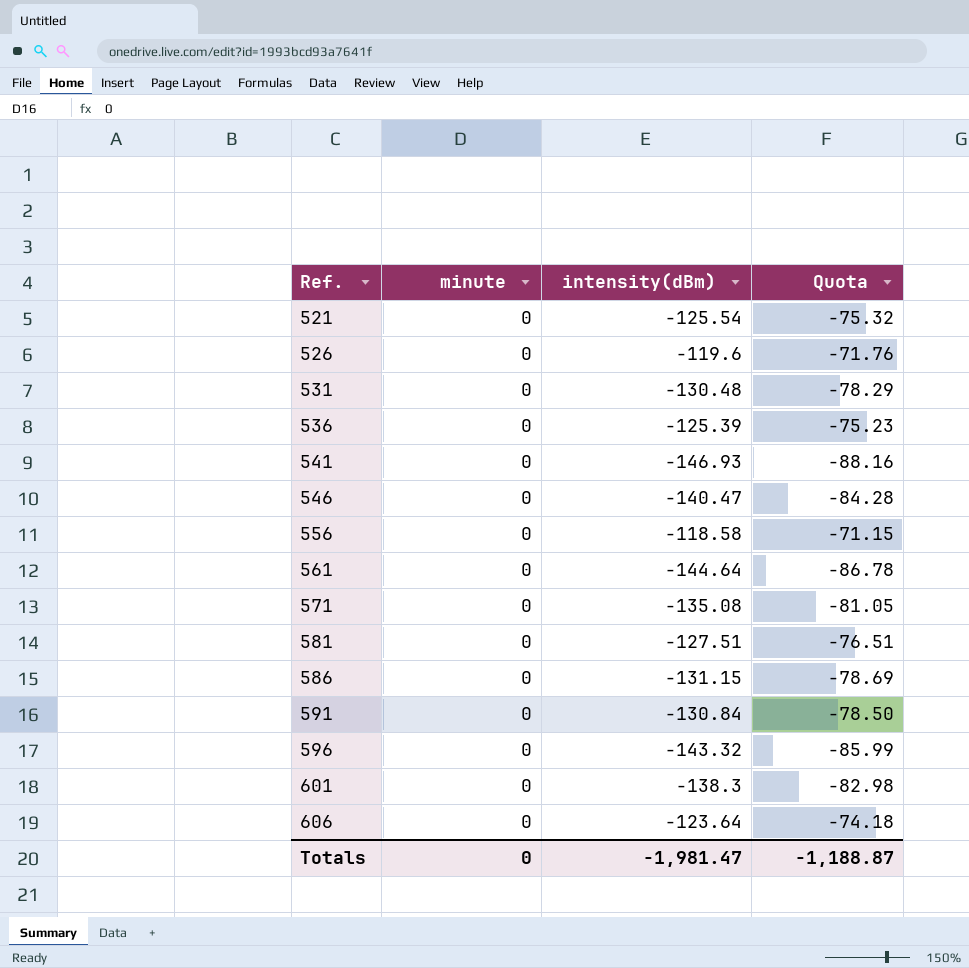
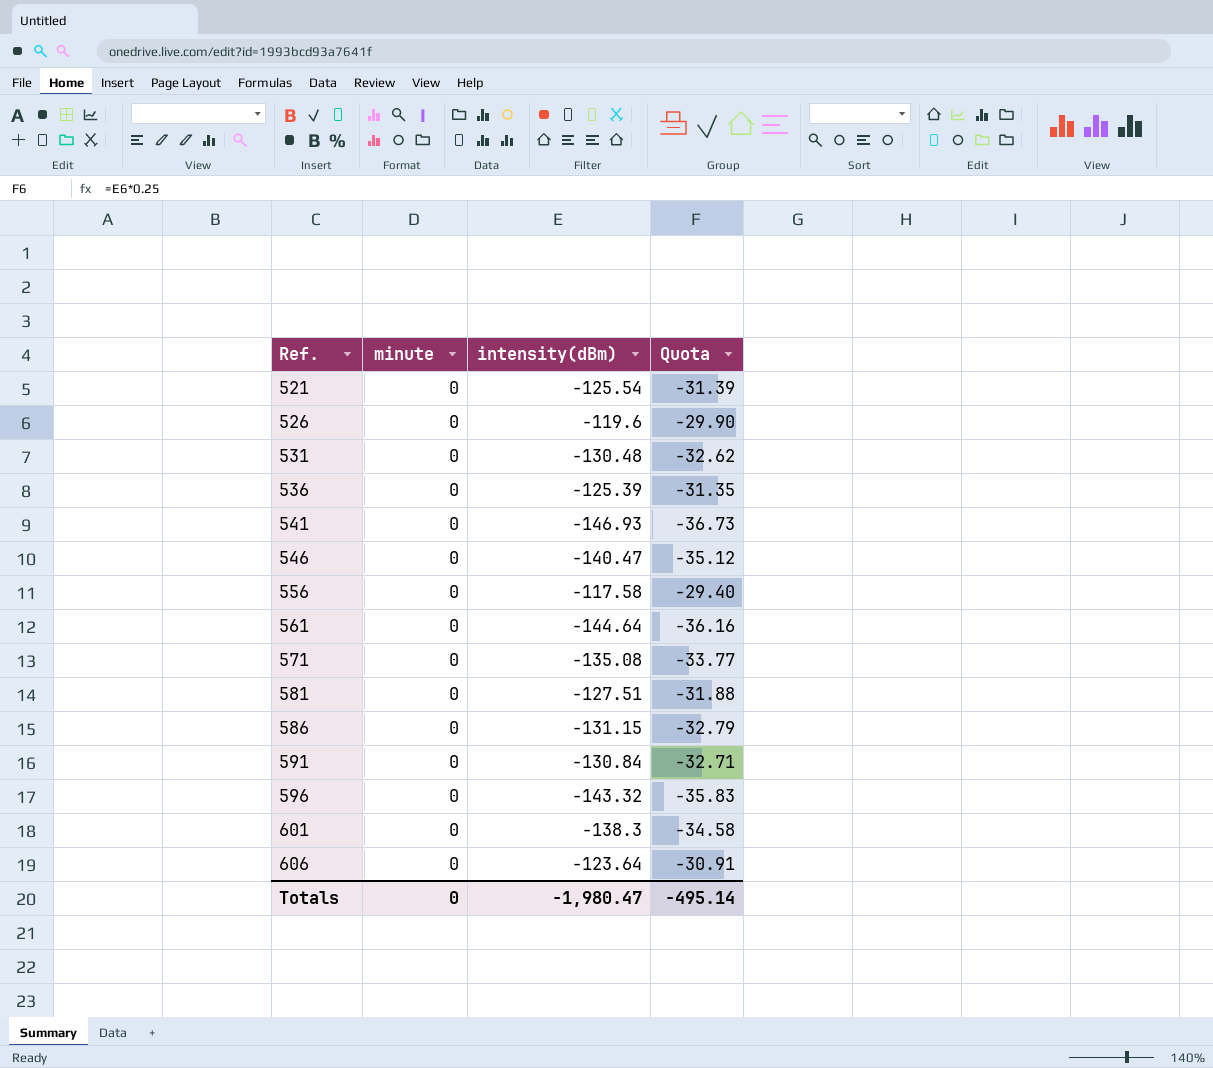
column Quota | formula: [intensity(dBm)] * 0.6 -> [intensity(dBm)] * 0.25
556 | intensity(dBm): -118.58 -> -117.58
Totals | intensity(dBm): -1,981.47 -> -1,980.47
Totals | Quota: -1,188.87 -> -495.14

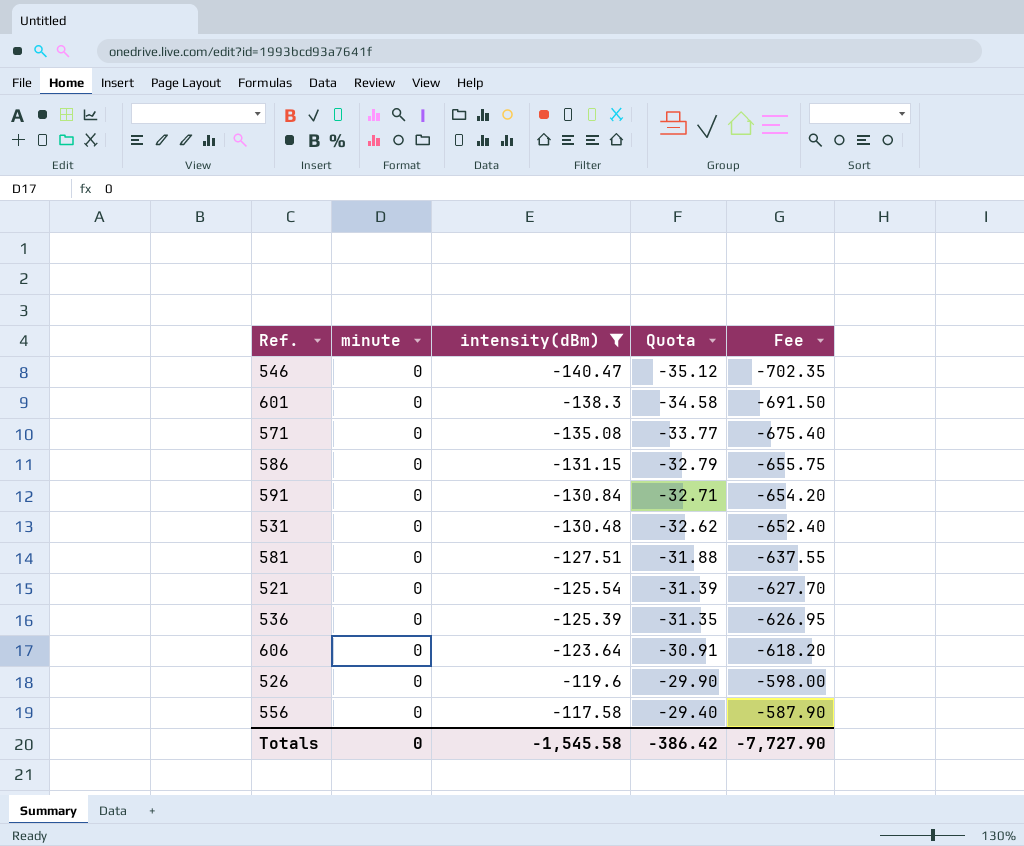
filter: none -> intensity(dBm) >= -140.47
row order: Ref. ascending -> intensity(dBm) ascending
column Fee | formula: none -> [intensity(dBm)] * 5
Totals | intensity(dBm): -1,980.47 -> -1,545.58
Totals | Quota: -495.14 -> -386.42

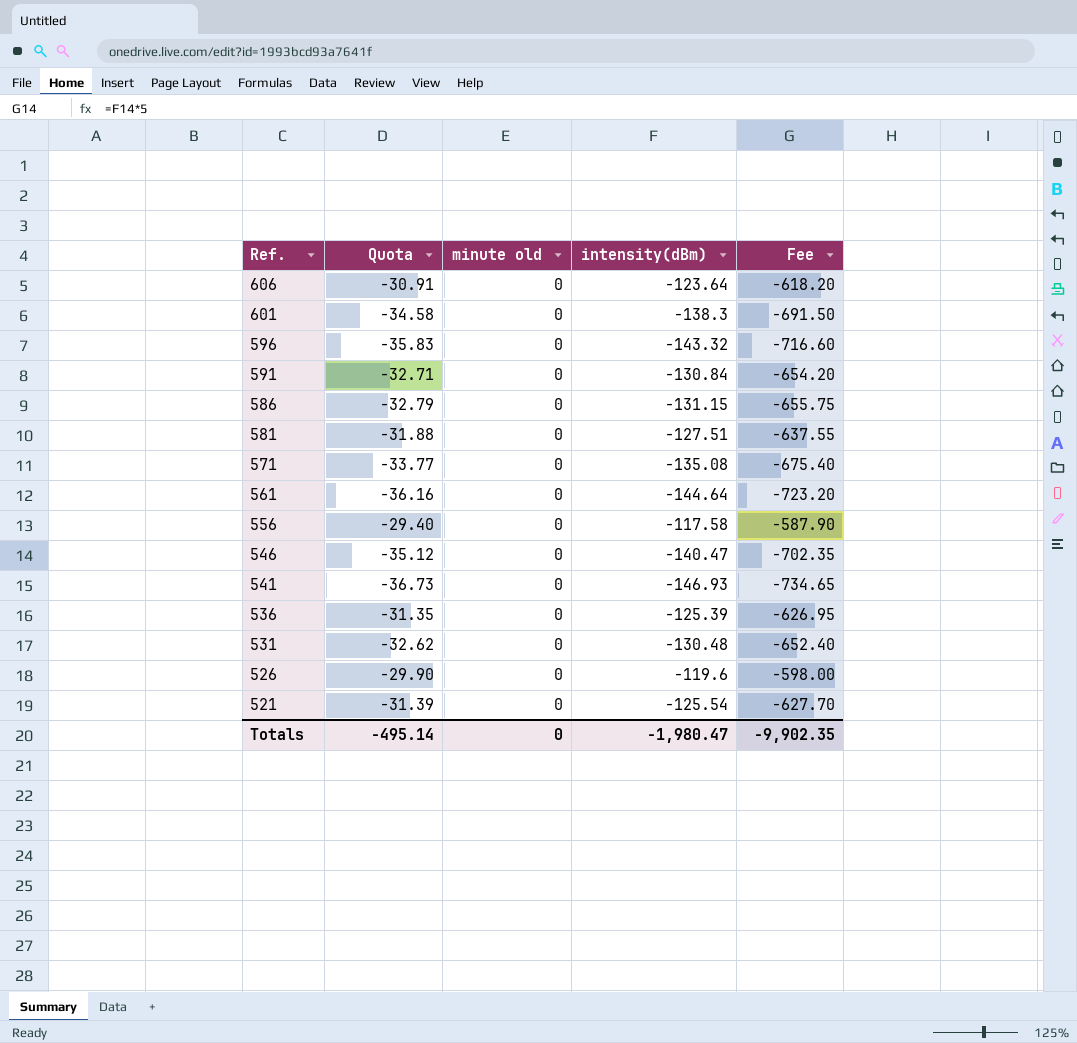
filter: intensity(dBm) >= -140.47 -> none
row order: intensity(dBm) ascending -> Ref. descending
column Quota | position: 4 -> 2
column name: minute -> minute old
Totals | Quota: -386.42 -> -495.14
Totals | intensity(dBm): -1,545.58 -> -1,980.47
Totals | Fee: -7,727.90 -> -9,902.35

